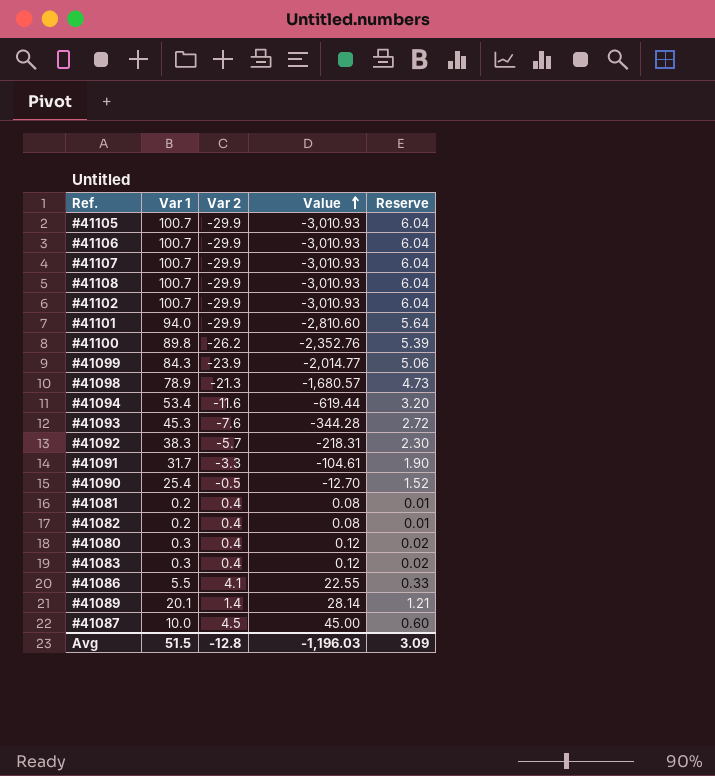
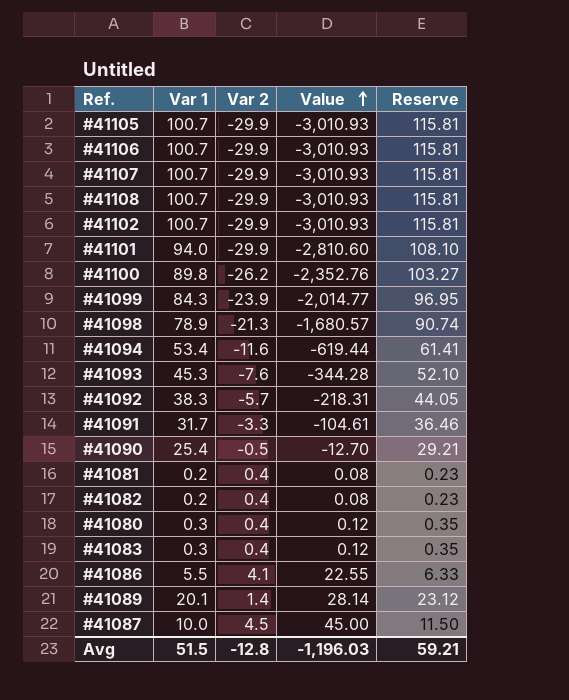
column Reserve | formula: [Var 1] * 0.06 -> [Var 1] * 1.15
Avg | Reserve: 3.09 -> 59.21

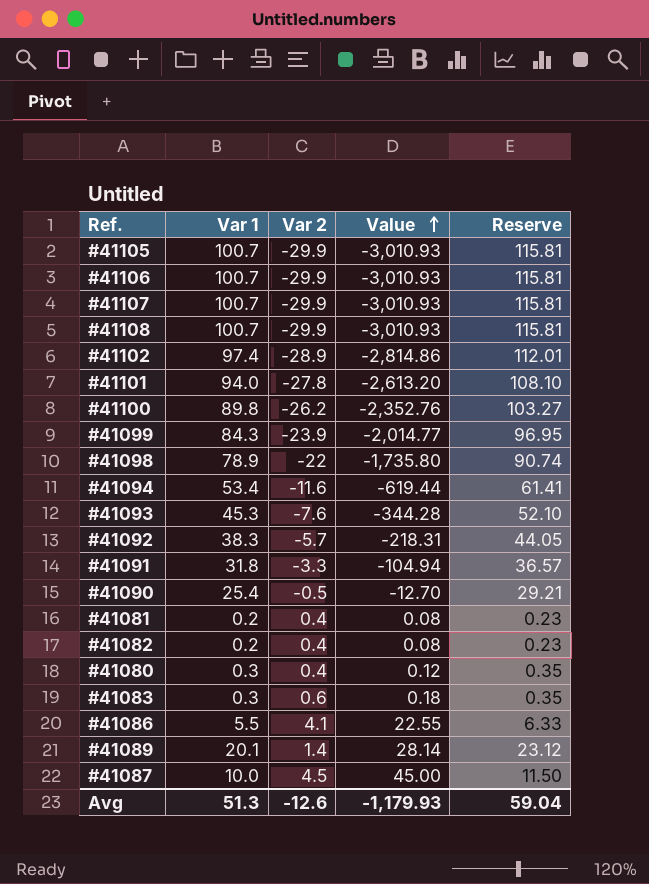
#41102 | Var 1: 100.7 -> 97.4
#41102 | Var 2: -29.9 -> -28.9
#41102 | Value: -3,010.93 -> -2,814.86
#41102 | Reserve: 115.81 -> 112.01
#41101 | Var 2: -29.9 -> -27.8
#41101 | Value: -2,810.60 -> -2,613.20
#41098 | Var 2: -21.3 -> -22
#41098 | Value: -1,680.57 -> -1,735.80
#41091 | Var 1: 31.7 -> 31.8
#41091 | Value: -104.61 -> -104.94
#41091 | Reserve: 36.46 -> 36.57
#41083 | Var 2: 0.4 -> 0.6
#41083 | Value: 0.12 -> 0.18
Avg | Var 1: 51.5 -> 51.3
Avg | Var 2: -12.8 -> -12.6
Avg | Value: -1,196.03 -> -1,179.93
Avg | Reserve: 59.21 -> 59.04

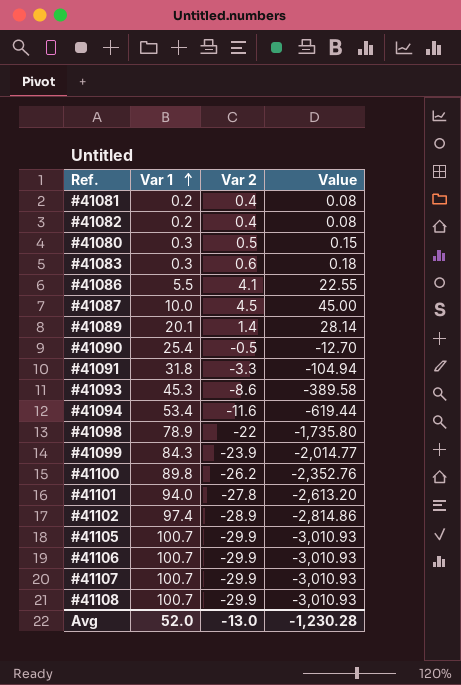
row order: Value ascending -> Var 1 ascending
column Reserve | formula: [Var 1] * 1.15 -> none
row #41092: 38.3 | -5.7 | -218.31 | 44.05 -> none
#41080 | Var 2: 0.4 -> 0.5
#41080 | Value: 0.12 -> 0.15
#41093 | Var 2: -7.6 -> -8.6
#41093 | Value: -344.28 -> -389.58
Avg | Var 1: 51.3 -> 52.0
Avg | Var 2: -12.6 -> -13.0
Avg | Value: -1,179.93 -> -1,230.28

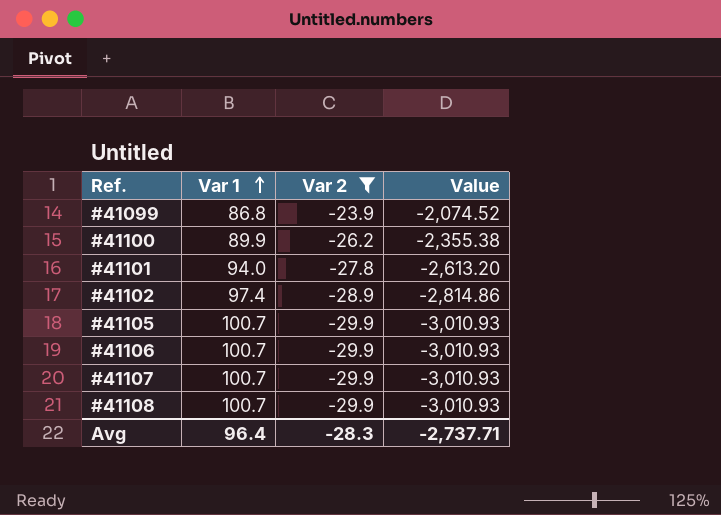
filter: none -> Var 2 <= -23.9
#41099 | Var 1: 84.3 -> 86.8
#41099 | Value: -2,014.77 -> -2,074.52
#41100 | Var 1: 89.8 -> 89.9
#41100 | Value: -2,352.76 -> -2,355.38
Avg | Var 1: 52.0 -> 96.4
Avg | Var 2: -13.0 -> -28.3
Avg | Value: -1,230.28 -> -2,737.71

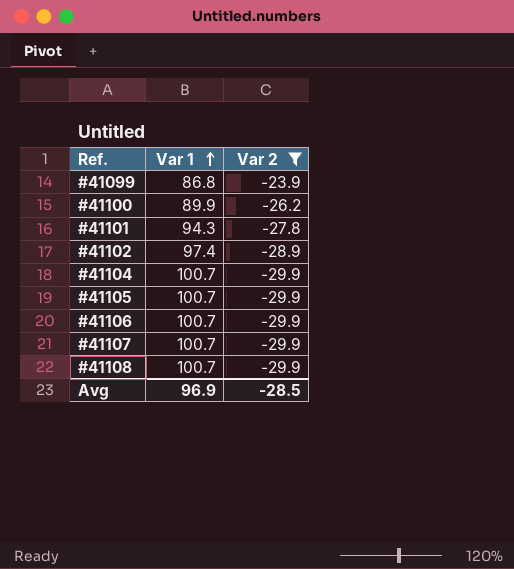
column Value | formula: [Var 1] * [Var 2] -> none
#41101 | Var 1: 94.0 -> 94.3
row #41104: none -> 100.7 | -29.9
Avg | Var 1: 96.4 -> 96.9
Avg | Var 2: -28.3 -> -28.5

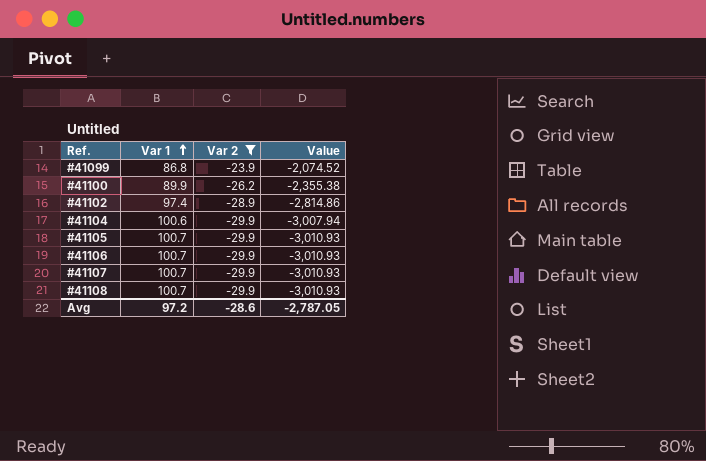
column Value | formula: none -> [Var 1] * [Var 2]
row #41101: 94.3 | -27.8 -> none
#41104 | Var 1: 100.7 -> 100.6
Avg | Var 1: 96.9 -> 97.2
Avg | Var 2: -28.5 -> -28.6

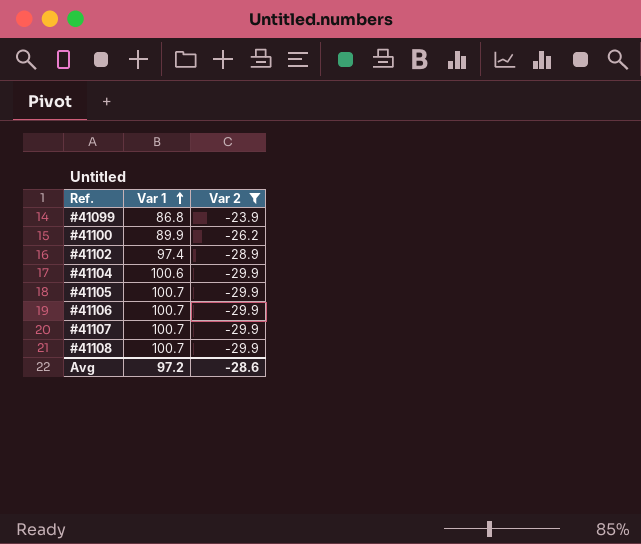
column Value | formula: [Var 1] * [Var 2] -> none

